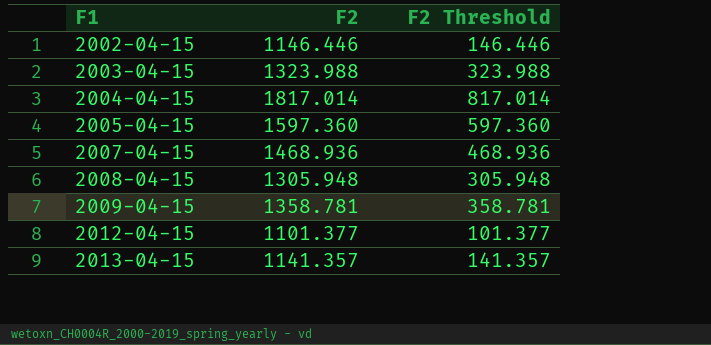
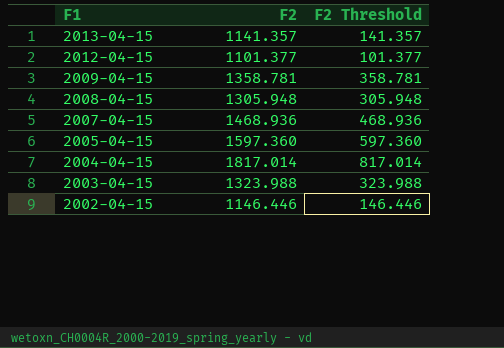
row order: F1 ascending -> F1 descending

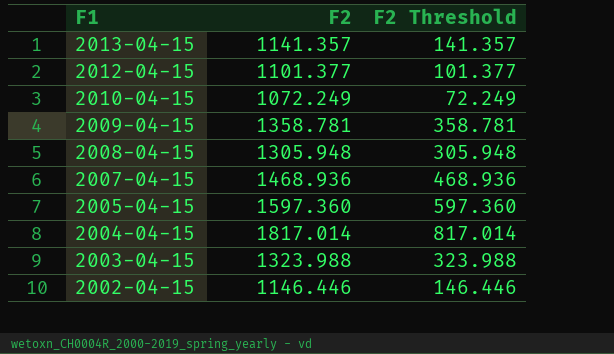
row 2010-04-15: none -> 1072.249 | 72.249

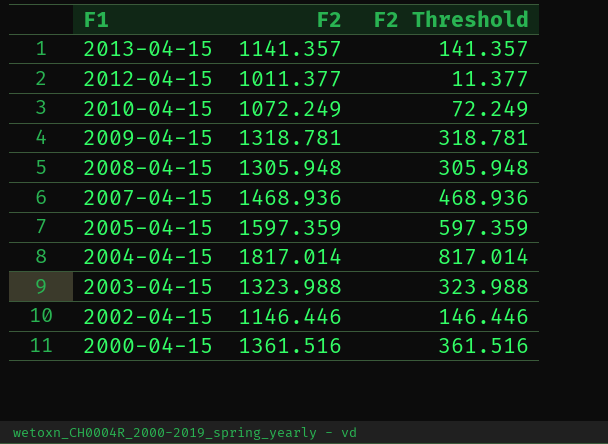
2012-04-15 | F2: 1101.377 -> 1011.377
2012-04-15 | F2 Threshold: 101.377 -> 11.377
2009-04-15 | F2: 1358.781 -> 1318.781
2009-04-15 | F2 Threshold: 358.781 -> 318.781
2005-04-15 | F2: 1597.360 -> 1597.359
2005-04-15 | F2 Threshold: 597.360 -> 597.359
row 2000-04-15: none -> 1361.516 | 361.516

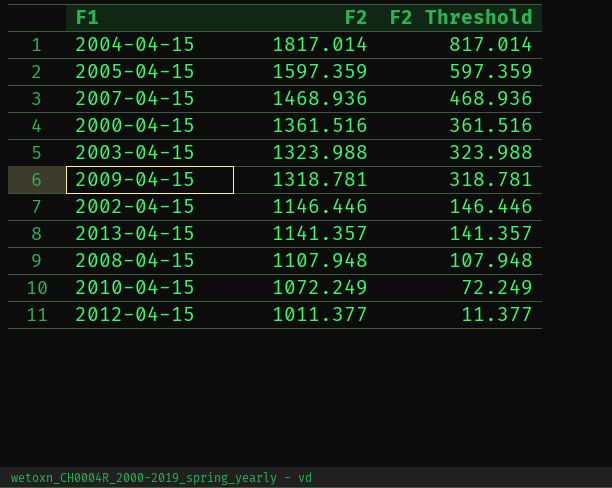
row order: F1 descending -> F2 descending
2008-04-15 | F2: 1305.948 -> 1107.948
2008-04-15 | F2 Threshold: 305.948 -> 107.948

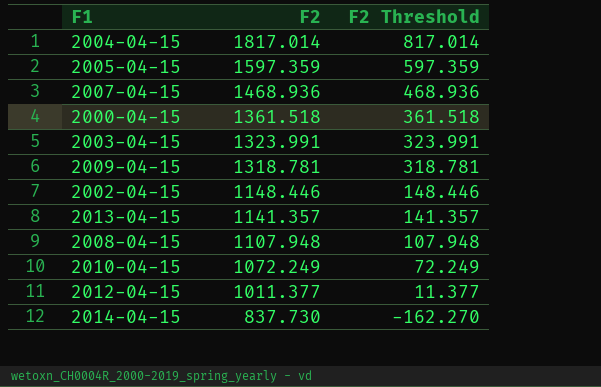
2000-04-15 | F2: 1361.516 -> 1361.518
2000-04-15 | F2 Threshold: 361.516 -> 361.518
2003-04-15 | F2: 1323.988 -> 1323.991
2003-04-15 | F2 Threshold: 323.988 -> 323.991
2002-04-15 | F2: 1146.446 -> 1148.446
2002-04-15 | F2 Threshold: 146.446 -> 148.446
row 2014-04-15: none -> 837.730 | -162.270

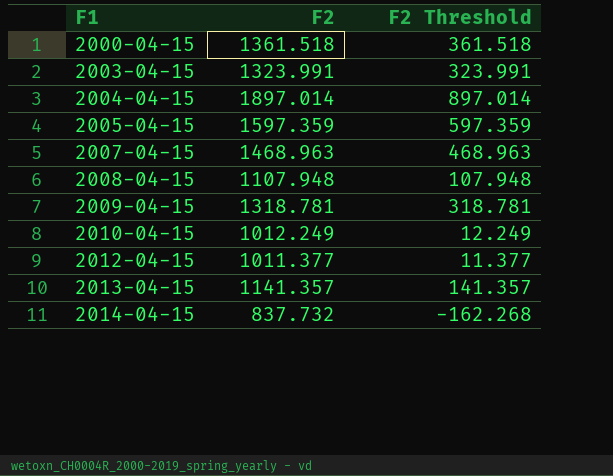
row order: F2 descending -> F1 ascending
row 2002-04-15: 1148.446 | 148.446 -> none
2004-04-15 | F2: 1817.014 -> 1897.014
2004-04-15 | F2 Threshold: 817.014 -> 897.014
2007-04-15 | F2: 1468.936 -> 1468.963
2007-04-15 | F2 Threshold: 468.936 -> 468.963
2010-04-15 | F2: 1072.249 -> 1012.249
2010-04-15 | F2 Threshold: 72.249 -> 12.249
2014-04-15 | F2: 837.730 -> 837.732
2014-04-15 | F2 Threshold: -162.270 -> -162.268

